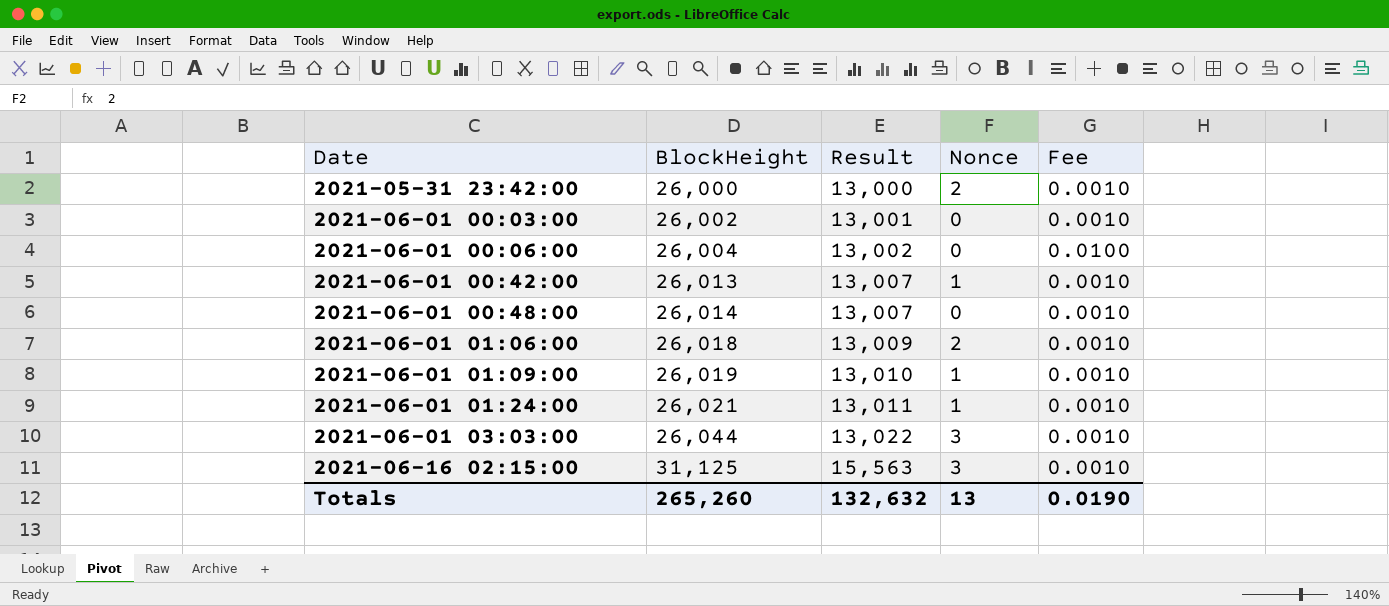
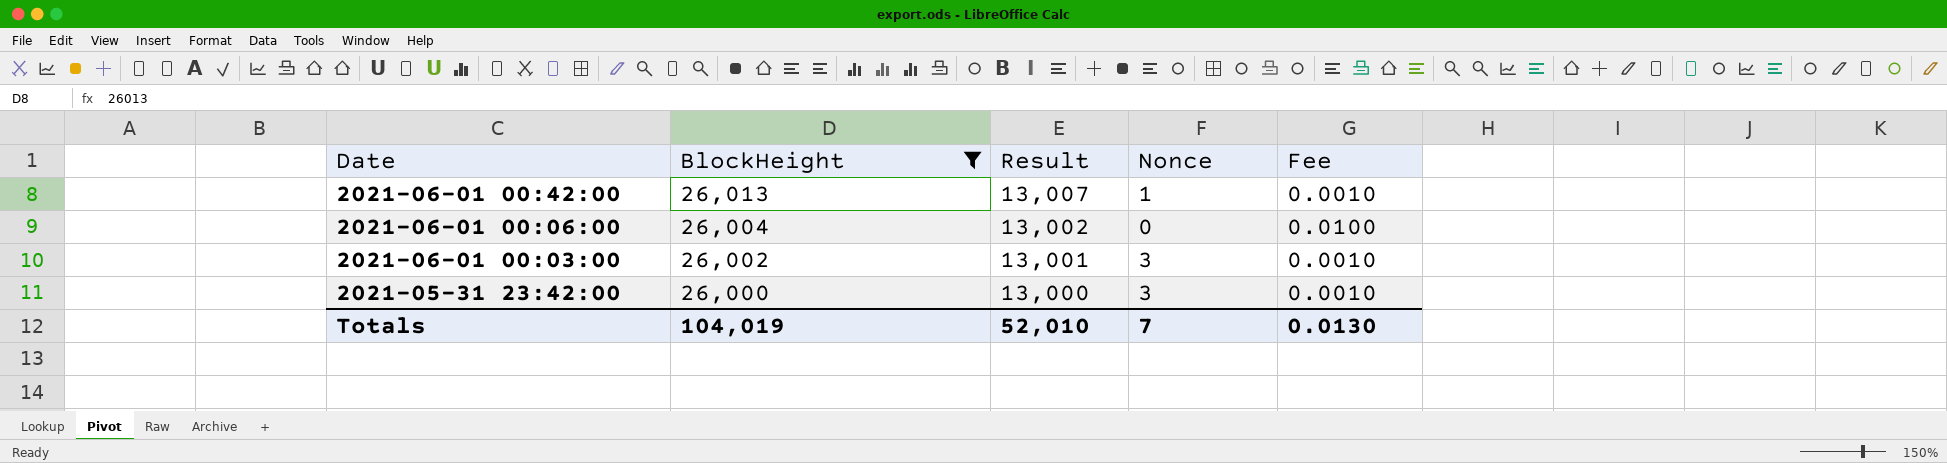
filter: none -> BlockHeight <= 26,013
row order: Date ascending -> Date descending
2021-06-01 00:03:00 | Nonce: 0 -> 3
2021-05-31 23:42:00 | Nonce: 2 -> 3
Totals | BlockHeight: 265,260 -> 104,019
Totals | Result: 132,632 -> 52,010
Totals | Nonce: 13 -> 7
Totals | Fee: 0.0190 -> 0.0130

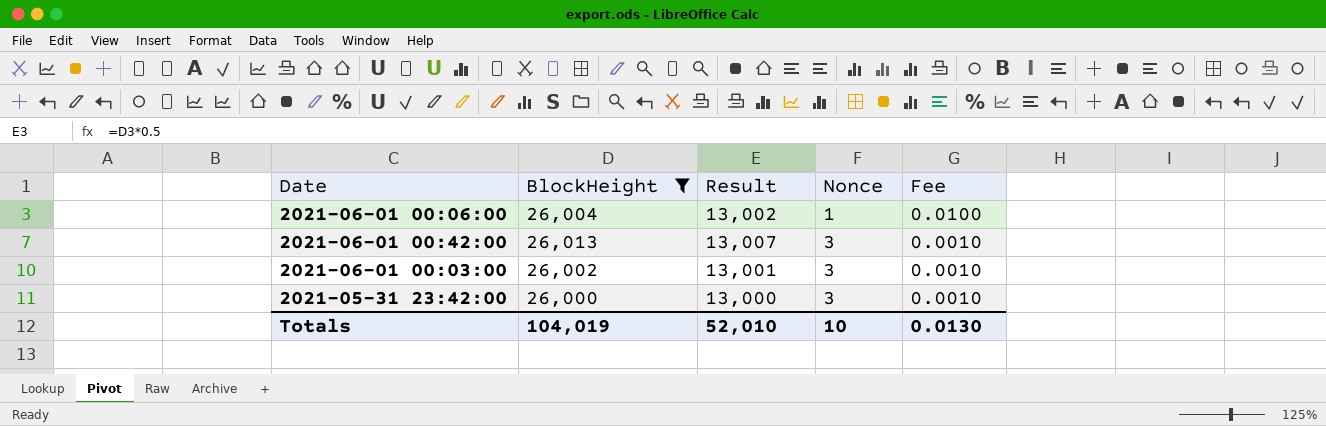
row order: Date descending -> Nonce ascending
2021-06-01 00:06:00 | Nonce: 0 -> 1
2021-06-01 00:42:00 | Nonce: 1 -> 3
Totals | Nonce: 7 -> 10

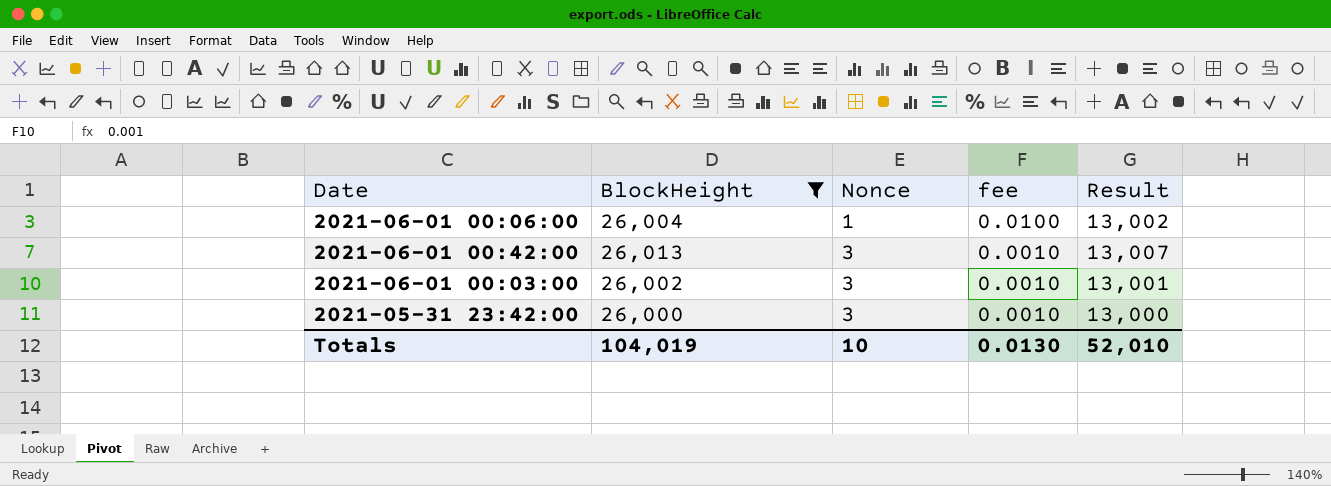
column name: Fee -> fee
column Result | position: 3 -> 5

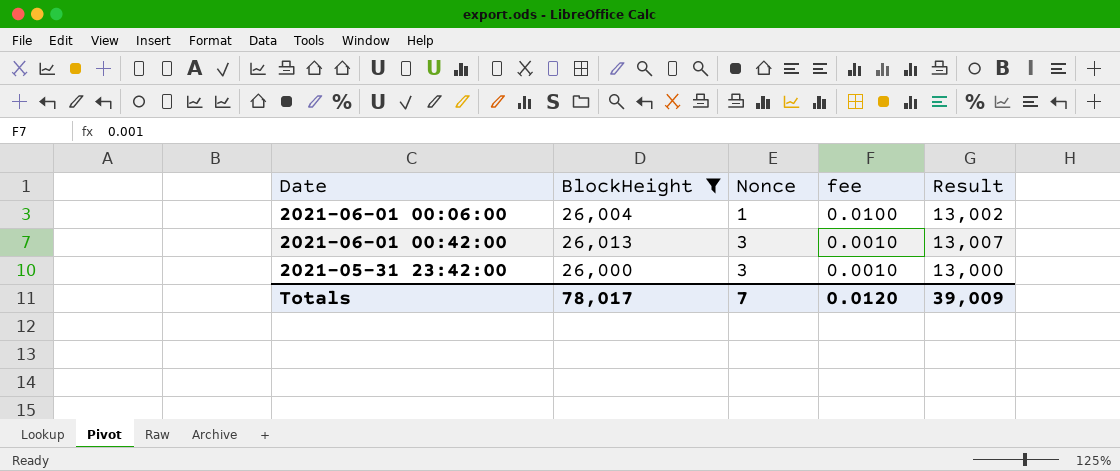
row 2021-06-01 00:03:00: 26,002 | 3 | 0.0010 | 13,001 -> none
Totals | BlockHeight: 104,019 -> 78,017
Totals | Nonce: 10 -> 7
Totals | fee: 0.0130 -> 0.0120
Totals | Result: 52,010 -> 39,009

